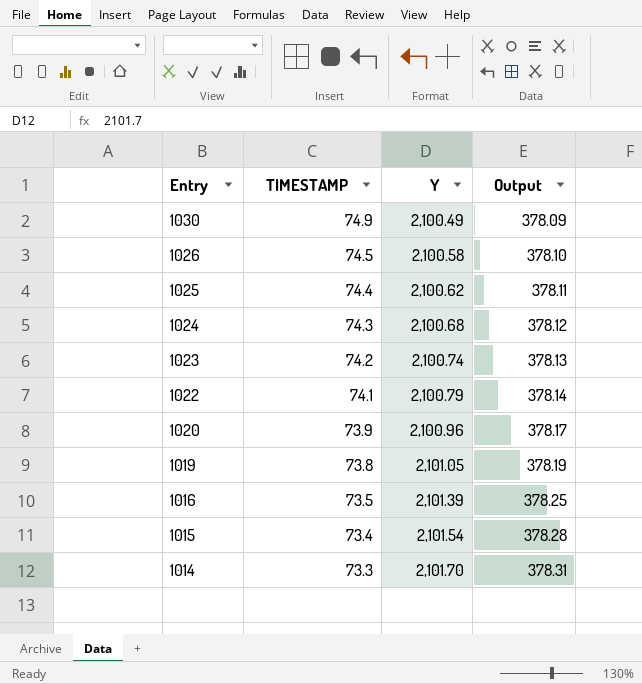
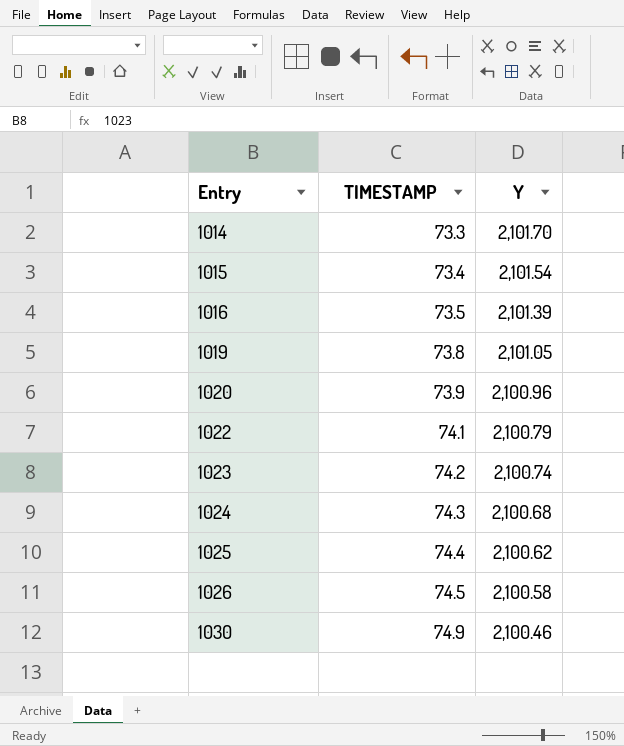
row order: Entry descending -> Entry ascending
column Output | formula: [Y] * 0.18 -> none
1030 | Y: 2,100.49 -> 2,100.46

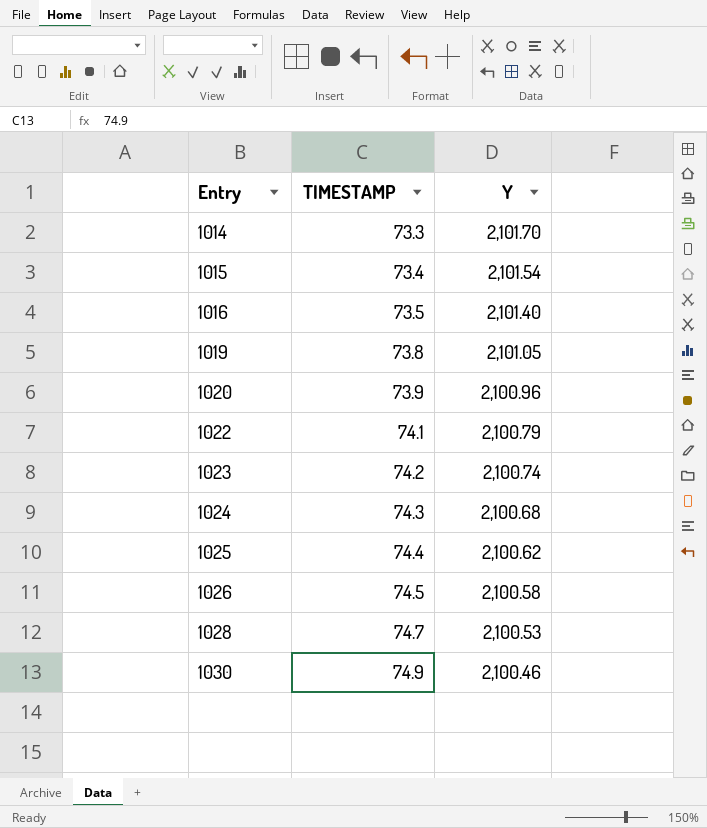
1016 | Y: 2,101.39 -> 2,101.40
row 1028: none -> 74.7 | 2,100.53

